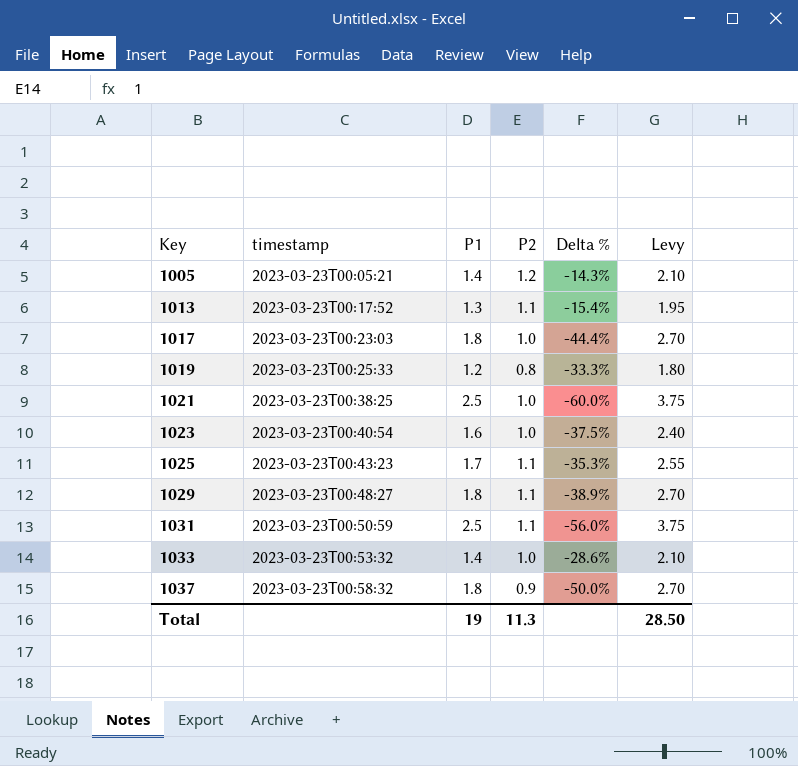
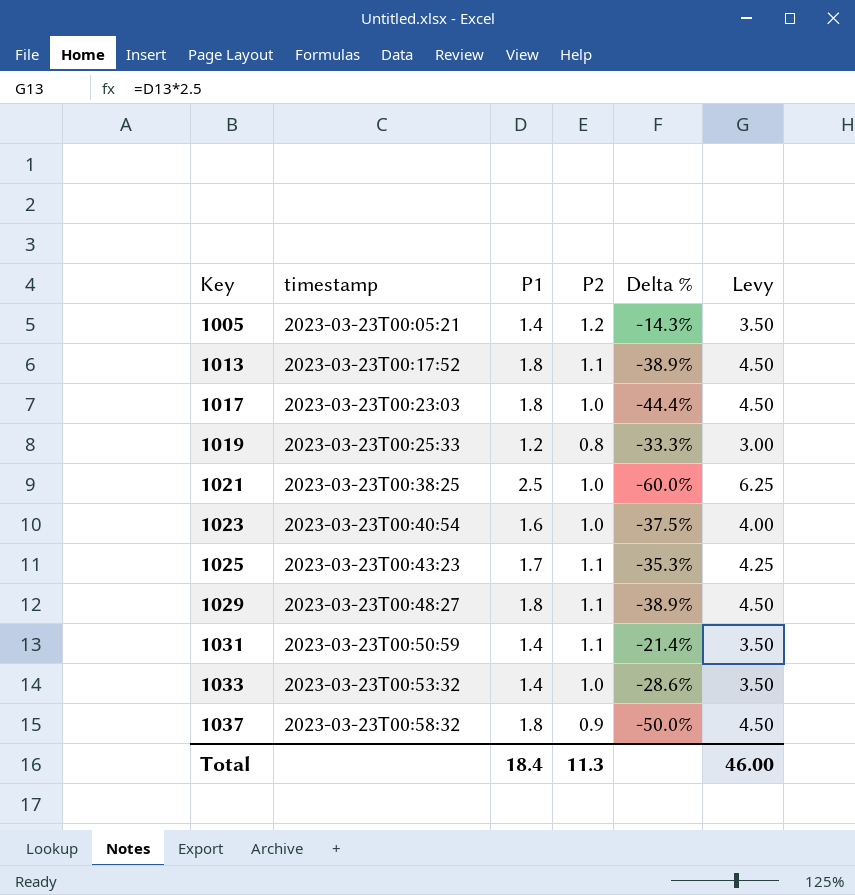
column Levy | formula: [P1] * 1.5 -> [P1] * 2.5
1013 | P1: 1.3 -> 1.8
1013 | Delta %: -15.4% -> -38.9%
1031 | P1: 2.5 -> 1.4
1031 | Delta %: -56.0% -> -21.4%
Total | P1: 19 -> 18.4
Total | Levy: 28.50 -> 46.00

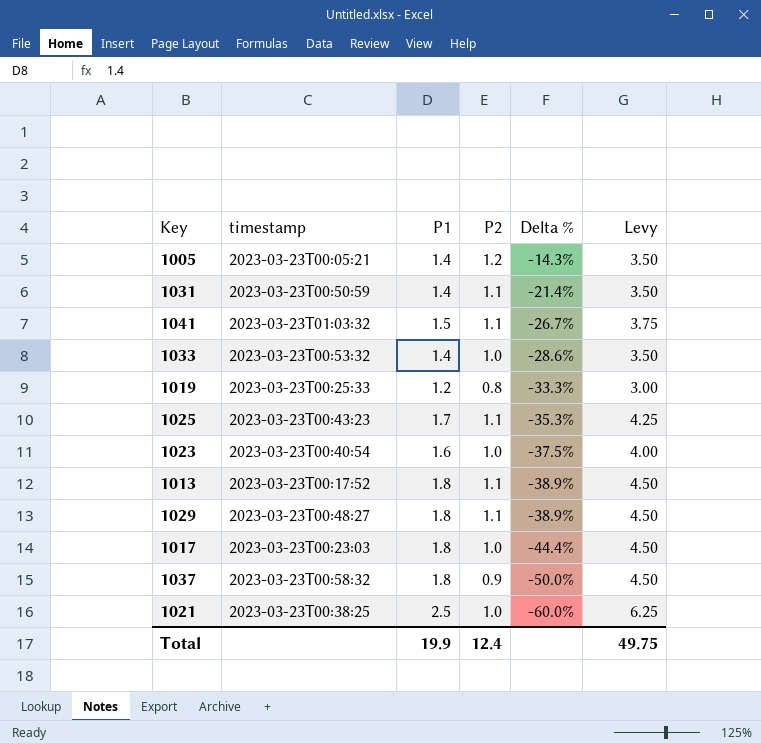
row order: Key ascending -> Delta % descending
row 1041: none -> 2023-03-23T01:03:32 | 1.5 | 1.1 | -26.7% | 3.75
Total | P1: 18.4 -> 19.9
Total | P2: 11.3 -> 12.4
Total | Levy: 46.00 -> 49.75

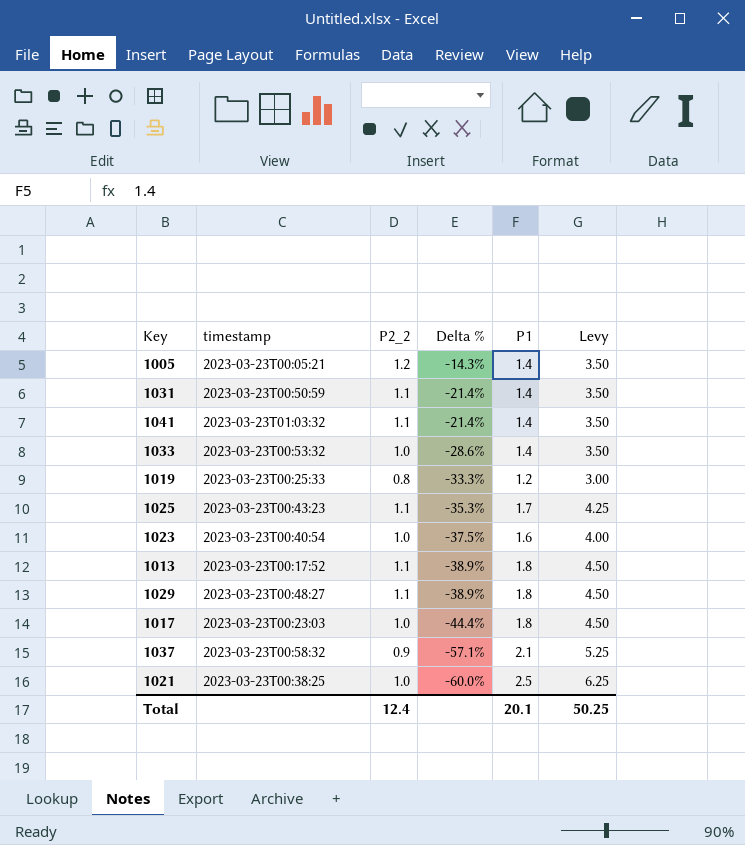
column name: P2 -> P2_2
column P1 | position: 3 -> 5
1041 | Delta %: -26.7% -> -21.4%
1041 | P1: 1.5 -> 1.4
1041 | Levy: 3.75 -> 3.50
1037 | Delta %: -50.0% -> -57.1%
1037 | P1: 1.8 -> 2.1
1037 | Levy: 4.50 -> 5.25
Total | P1: 19.9 -> 20.1
Total | Levy: 49.75 -> 50.25

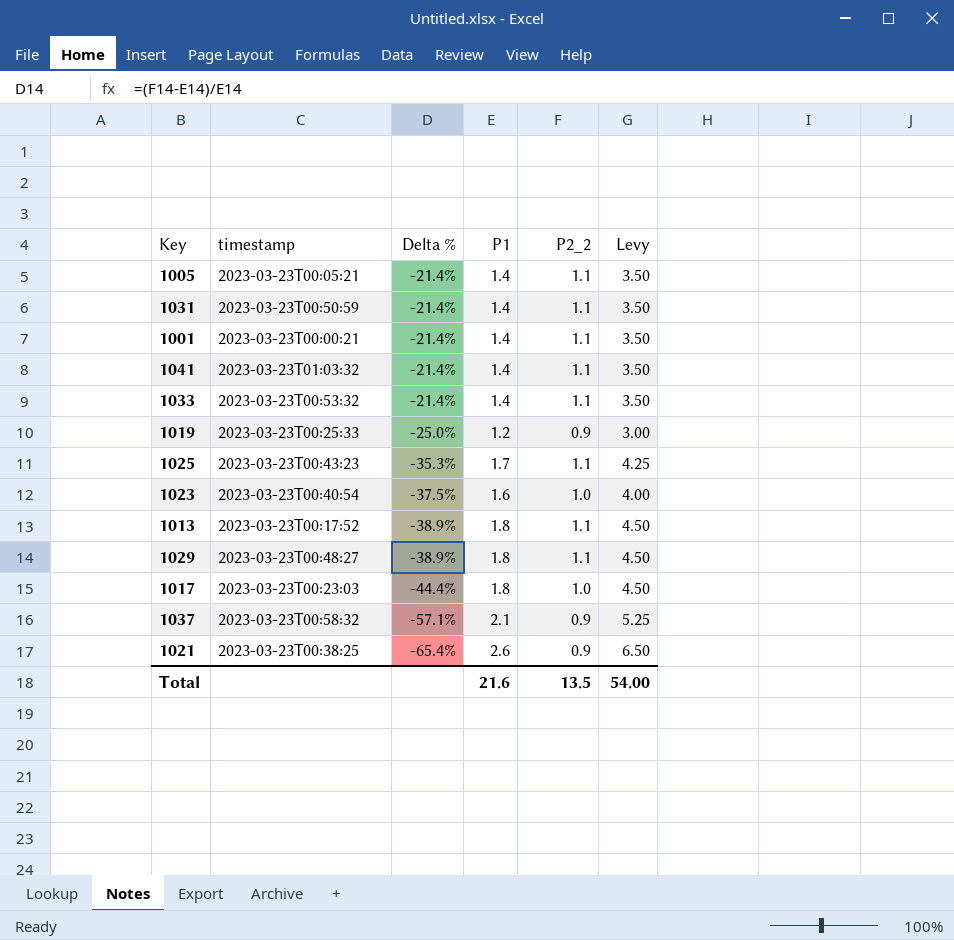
column P2_2 | position: 3 -> 5
1005 | Delta %: -14.3% -> -21.4%
1005 | P2_2: 1.2 -> 1.1
row 1001: none -> 2023-03-23T00:00:21 | -21.4% | 1.4 | 1.1 | 3.50
1033 | Delta %: -28.6% -> -21.4%
1033 | P2_2: 1.0 -> 1.1
1019 | Delta %: -33.3% -> -25.0%
1019 | P2_2: 0.8 -> 0.9
1021 | Delta %: -60.0% -> -65.4%
1021 | P1: 2.5 -> 2.6
1021 | P2_2: 1.0 -> 0.9
1021 | Levy: 6.25 -> 6.50
Total | P1: 20.1 -> 21.6
Total | P2_2: 12.4 -> 13.5
Total | Levy: 50.25 -> 54.00

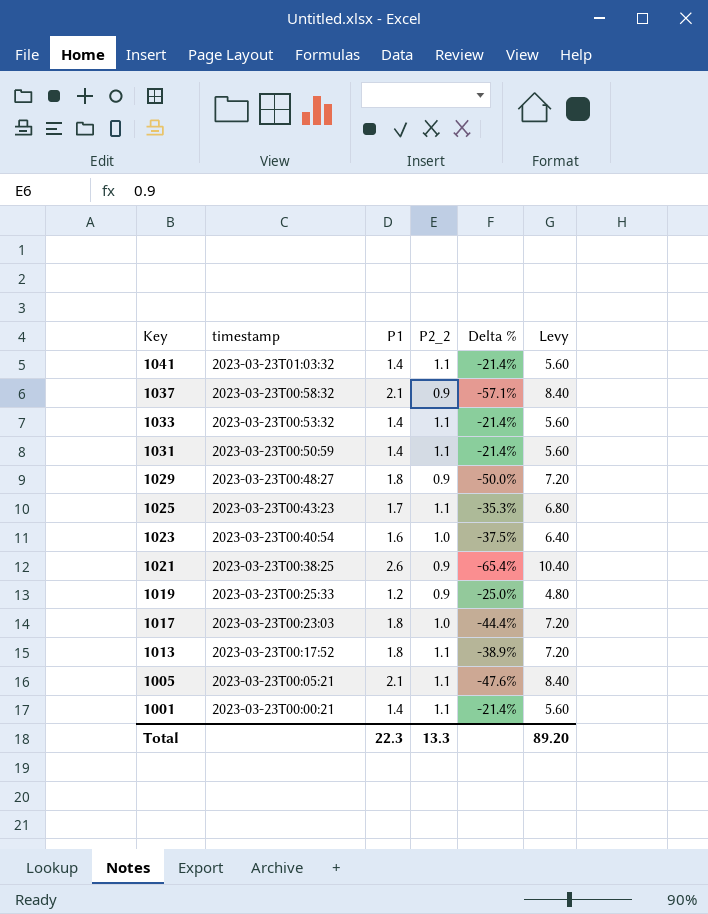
row order: Delta % descending -> Key descending
column Delta % | position: 3 -> 5
column Levy | formula: [P1] * 2.5 -> [P1] * 4
1029 | P2_2: 1.1 -> 0.9
1029 | Delta %: -38.9% -> -50.0%
1005 | P1: 1.4 -> 2.1
1005 | Delta %: -21.4% -> -47.6%
Total | P1: 21.6 -> 22.3
Total | P2_2: 13.5 -> 13.3
Total | Levy: 54.00 -> 89.20

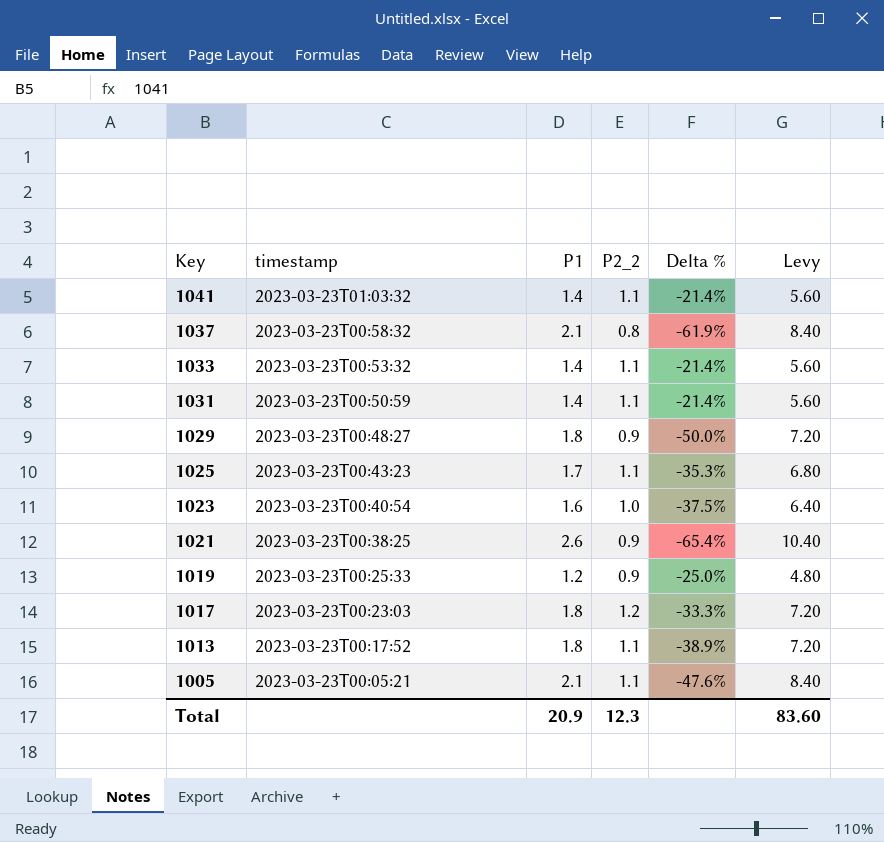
row 1001: 2023-03-23T00:00:21 | 1.4 | 1.1 | -21.4% | 5.60 -> none
1037 | P2_2: 0.9 -> 0.8
1037 | Delta %: -57.1% -> -61.9%
1017 | P2_2: 1.0 -> 1.2
1017 | Delta %: -44.4% -> -33.3%
Total | P1: 22.3 -> 20.9
Total | P2_2: 13.3 -> 12.3
Total | Levy: 89.20 -> 83.60

